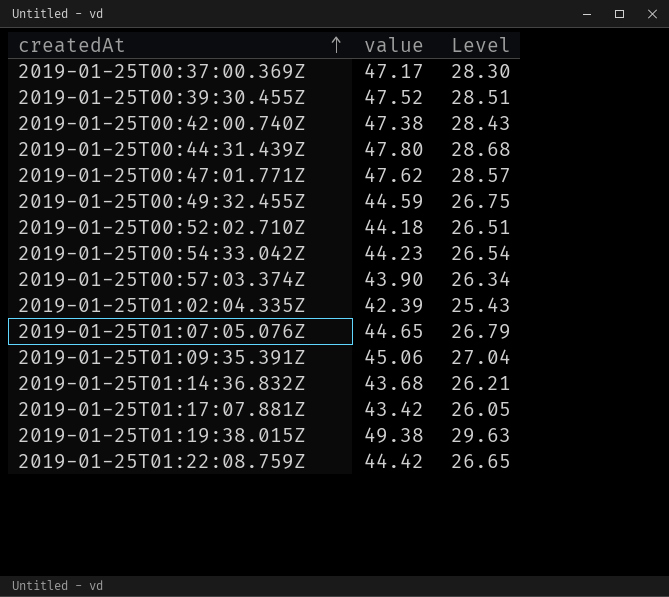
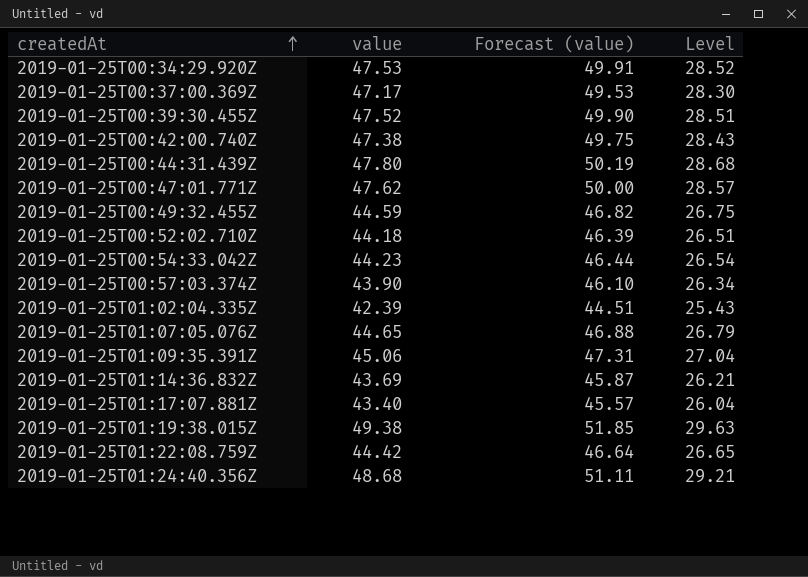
column Forecast (value) | formula: none -> [value] * 1.05
row 2019-01-25T00:34:29.920Z: none -> 47.53 | 49.91 | 28.52
2019-01-25T01:14:36.832Z | value: 43.68 -> 43.69
2019-01-25T01:17:07.881Z | value: 43.42 -> 43.40
2019-01-25T01:17:07.881Z | Level: 26.05 -> 26.04
row 2019-01-25T01:24:40.356Z: none -> 48.68 | 51.11 | 29.21

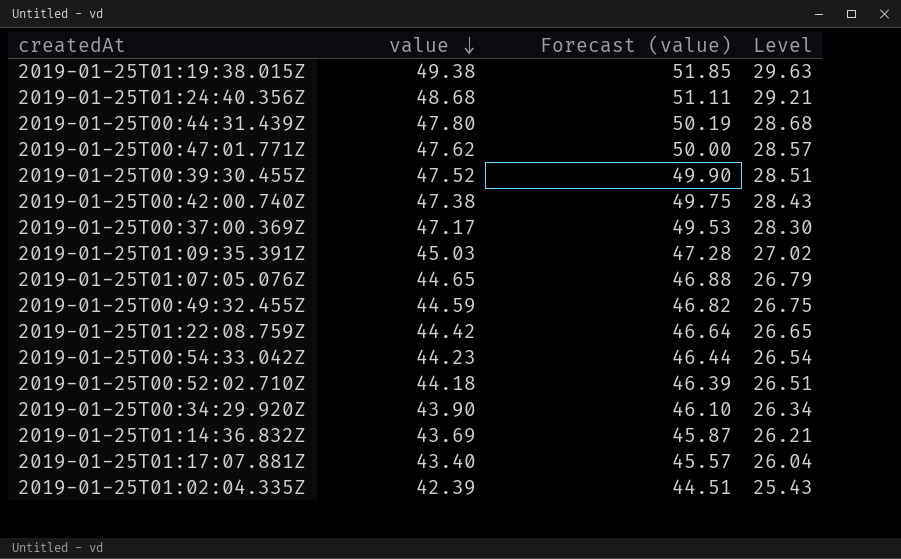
row order: createdAt ascending -> value descending
row 2019-01-25T00:57:03.374Z: 43.90 | 46.10 | 26.34 -> none
2019-01-25T01:09:35.391Z | value: 45.06 -> 45.03
2019-01-25T01:09:35.391Z | Forecast (value): 47.31 -> 47.28
2019-01-25T01:09:35.391Z | Level: 27.04 -> 27.02
2019-01-25T00:34:29.920Z | value: 47.53 -> 43.90
2019-01-25T00:34:29.920Z | Forecast (value): 49.91 -> 46.10
2019-01-25T00:34:29.920Z | Level: 28.52 -> 26.34

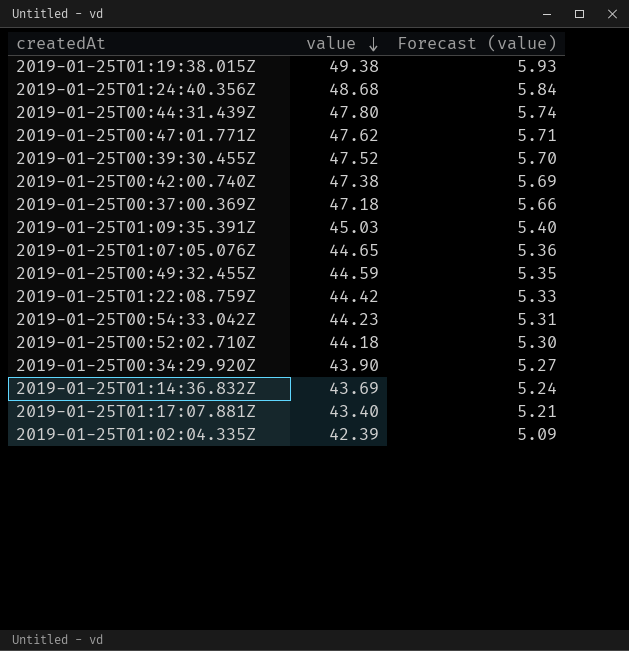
column Level | formula: [value] * 0.6 -> none
column Forecast (value) | formula: [value] * 1.05 -> [value] * 0.12
2019-01-25T00:37:00.369Z | value: 47.17 -> 47.18

